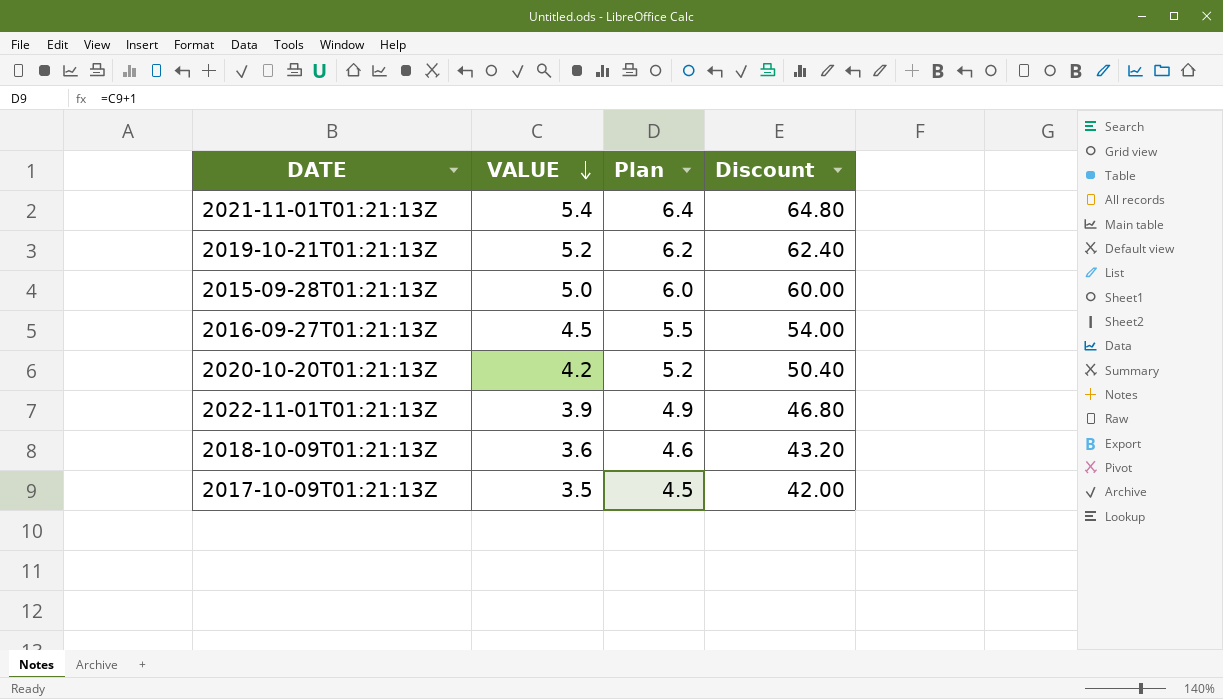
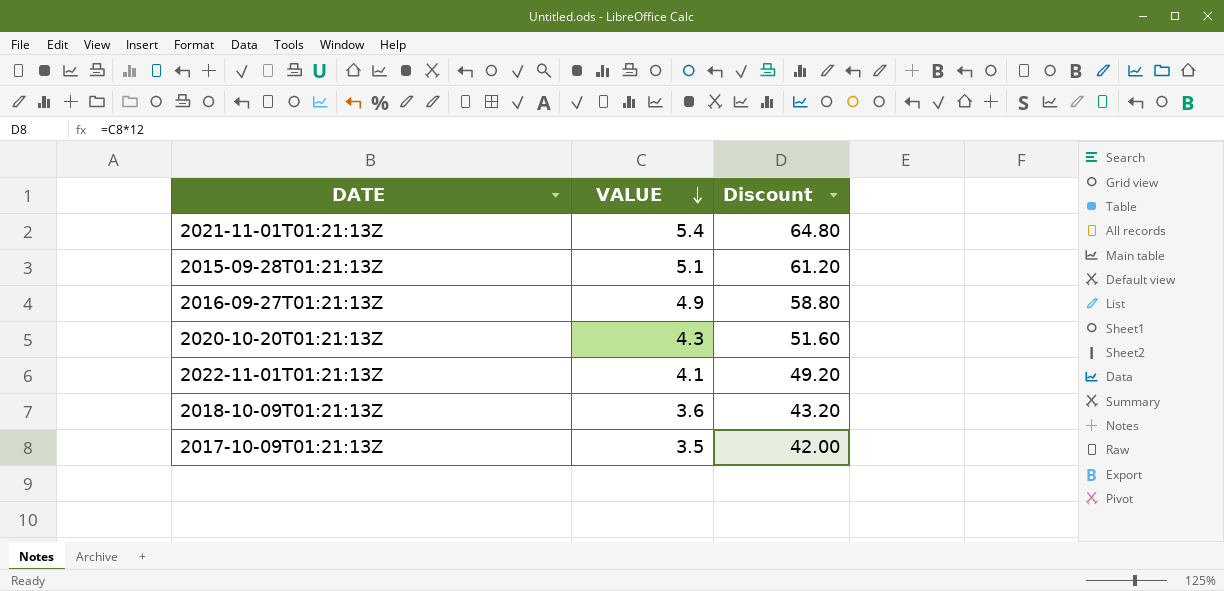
column Plan | formula: [VALUE] + 1 -> none
row 2019-10-21T01:21:13Z: 5.2 | 6.2 | 62.40 -> none
2015-09-28T01:21:13Z | VALUE: 5.0 -> 5.1
2015-09-28T01:21:13Z | Discount: 60.00 -> 61.20
2016-09-27T01:21:13Z | VALUE: 4.5 -> 4.9
2016-09-27T01:21:13Z | Discount: 54.00 -> 58.80
2020-10-20T01:21:13Z | VALUE: 4.2 -> 4.3
2020-10-20T01:21:13Z | Discount: 50.40 -> 51.60
2022-11-01T01:21:13Z | VALUE: 3.9 -> 4.1
2022-11-01T01:21:13Z | Discount: 46.80 -> 49.20

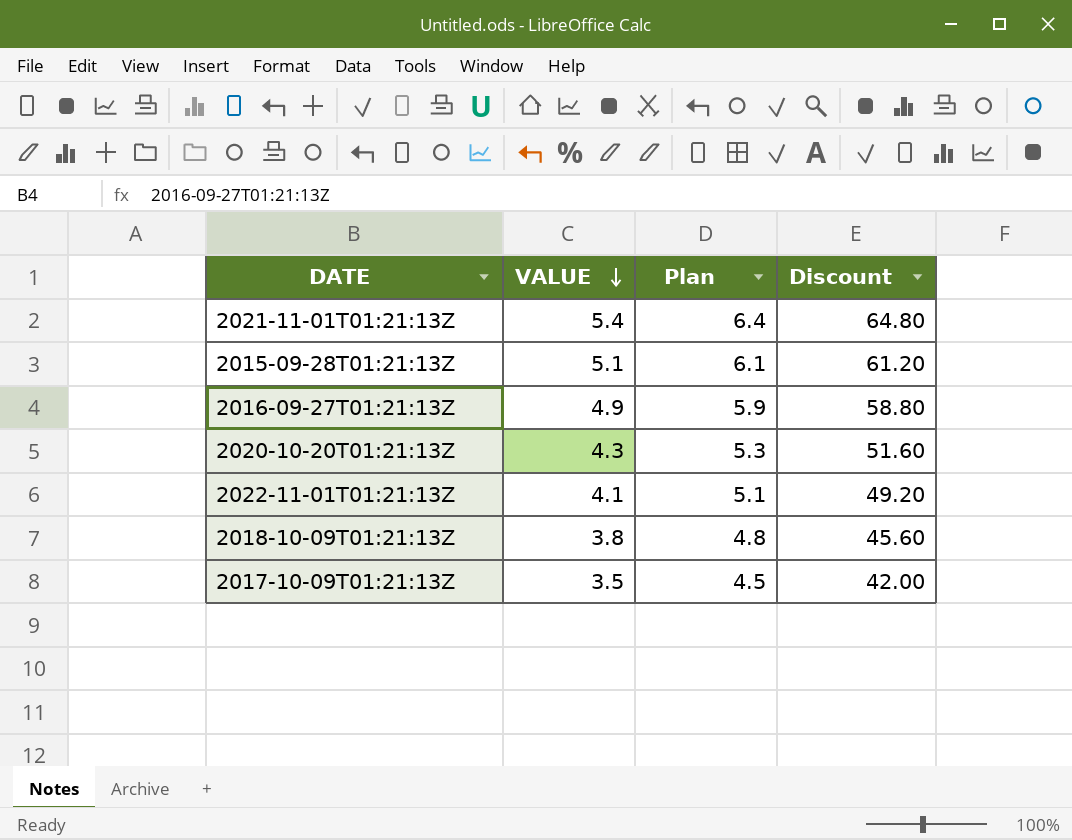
column Plan | formula: none -> [VALUE] + 1
2018-10-09T01:21:13Z | VALUE: 3.6 -> 3.8
2018-10-09T01:21:13Z | Discount: 43.20 -> 45.60

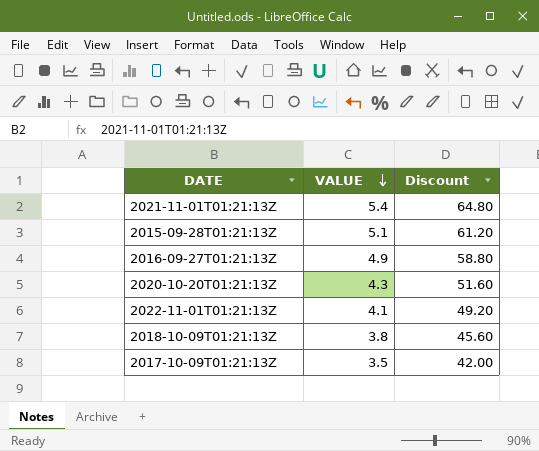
column Plan | formula: [VALUE] + 1 -> none

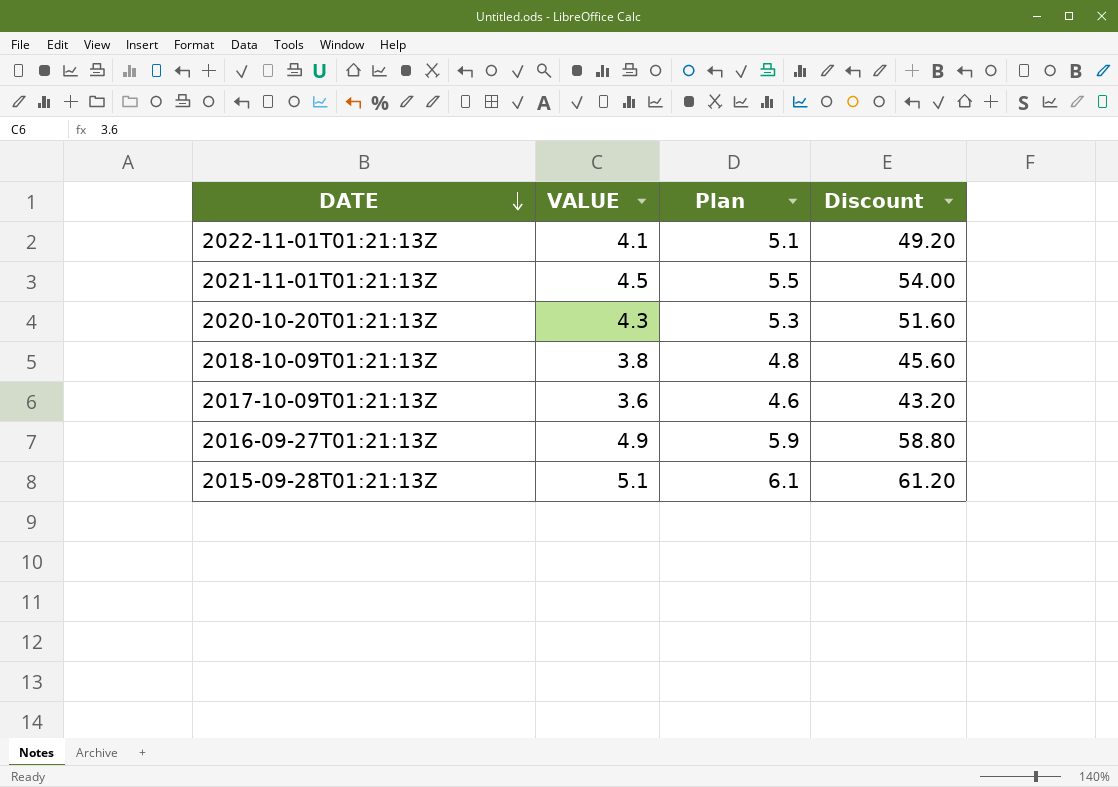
row order: VALUE descending -> DATE descending
column Plan | formula: none -> [VALUE] + 1
2021-11-01T01:21:13Z | VALUE: 5.4 -> 4.5
2021-11-01T01:21:13Z | Discount: 64.80 -> 54.00
2017-10-09T01:21:13Z | VALUE: 3.5 -> 3.6
2017-10-09T01:21:13Z | Discount: 42.00 -> 43.20

